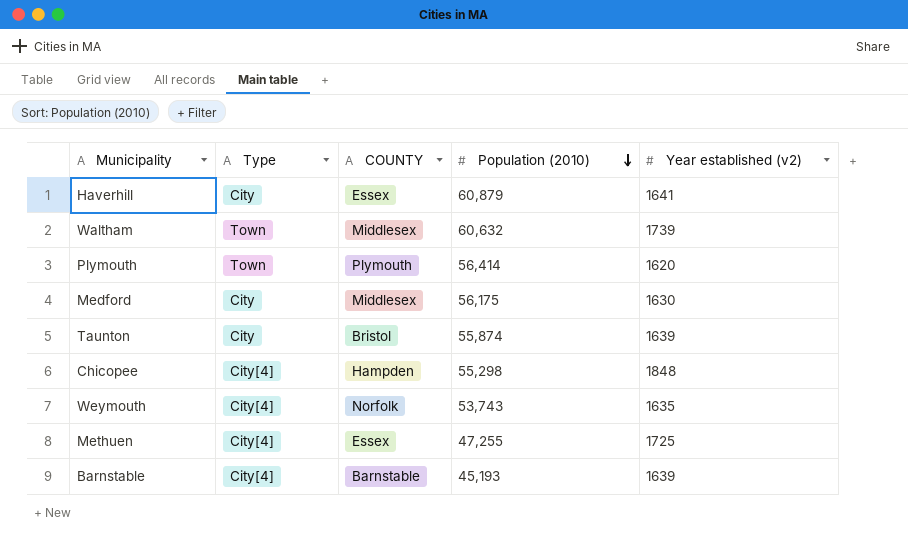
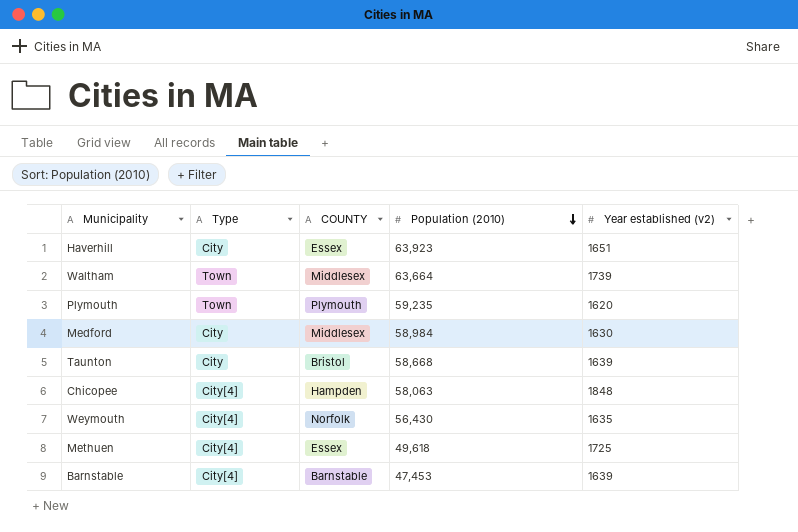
Haverhill | Population (2010): 60,879 -> 63,923
Haverhill | Year established (v2): 1641 -> 1651
Waltham | Population (2010): 60,632 -> 63,664
Plymouth | Population (2010): 56,414 -> 59,235
Medford | Population (2010): 56,175 -> 58,984
Taunton | Population (2010): 55,874 -> 58,668
Chicopee | Population (2010): 55,298 -> 58,063
Weymouth | Population (2010): 53,743 -> 56,430
Methuen | Population (2010): 47,255 -> 49,618
Barnstable | Population (2010): 45,193 -> 47,453

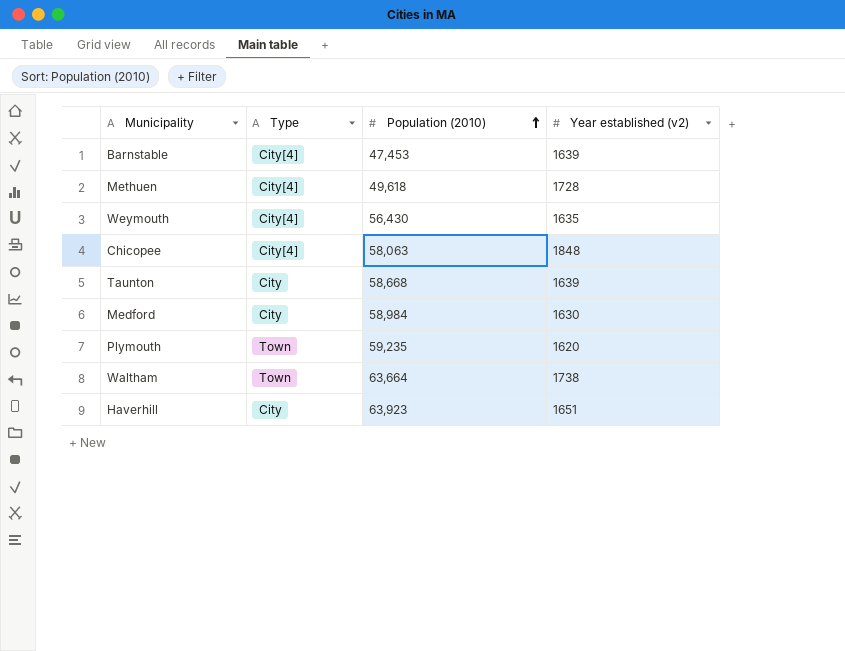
row order: Population (2010) descending -> Population (2010) ascending
column COUNTY | position: 3 -> none
Methuen | Year established (v2): 1725 -> 1728
Waltham | Year established (v2): 1739 -> 1738

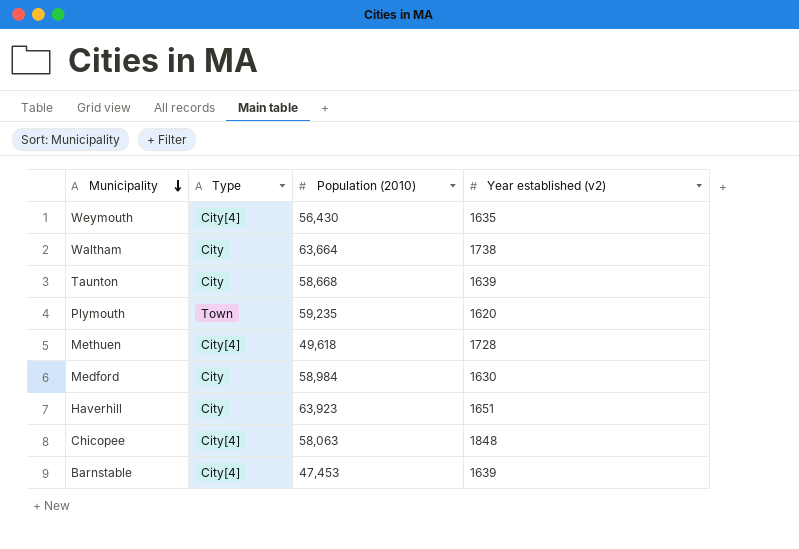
row order: Population (2010) ascending -> Municipality descending
Waltham | Type: Town -> City

